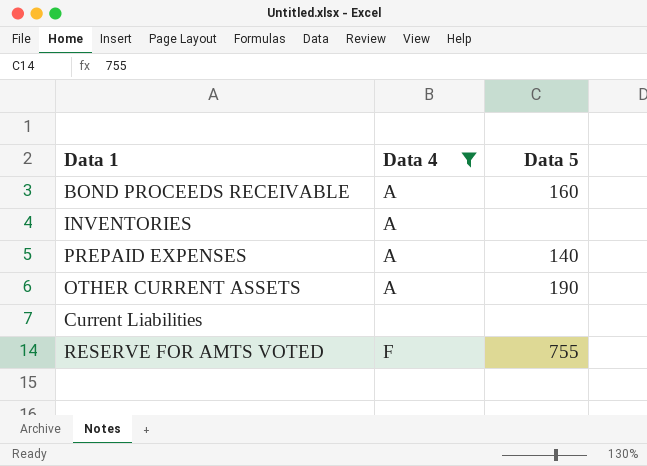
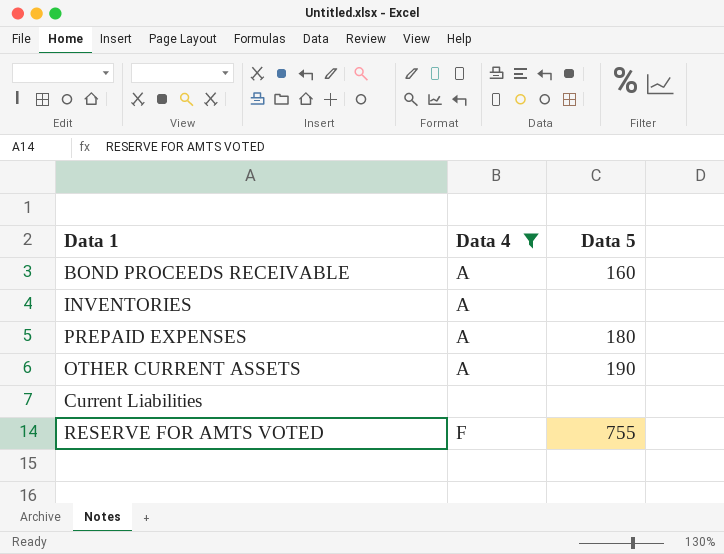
PREPAID EXPENSES | Data 5: 140 -> 180

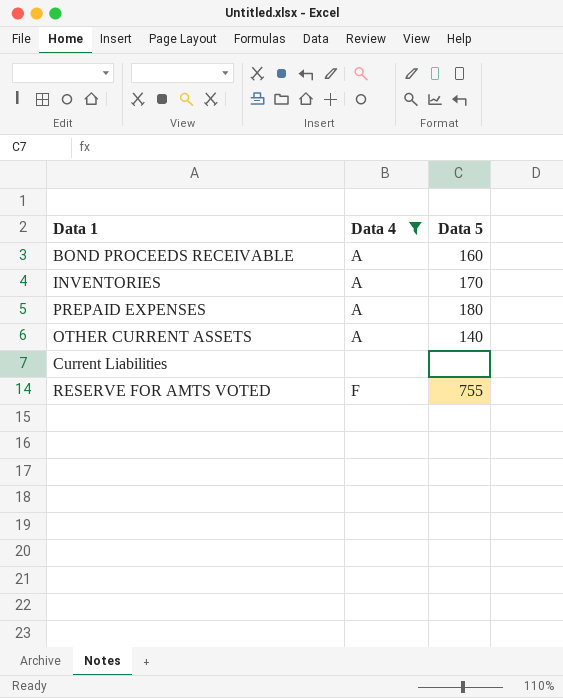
INVENTORIES | Data 5: none -> 170
OTHER CURRENT ASSETS | Data 5: 190 -> 140

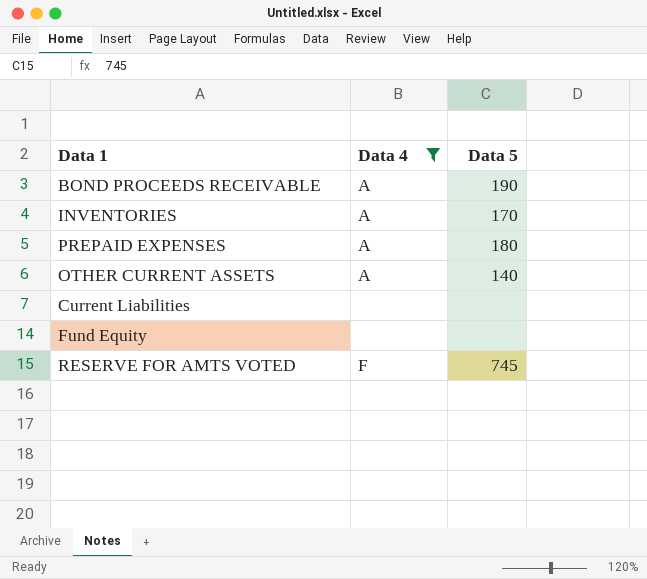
BOND PROCEEDS RECEIVABLE | Data 5: 160 -> 190
row Fund Equity: none -> none | none
RESERVE FOR AMTS VOTED | Data 5: 755 -> 745

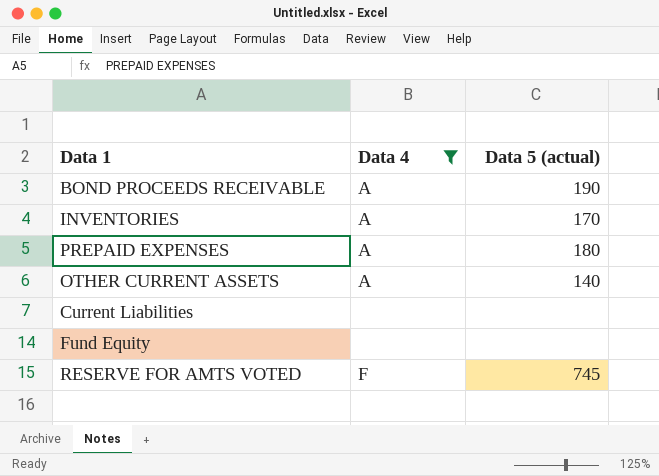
column name: Data 5 -> Data 5 (actual)

